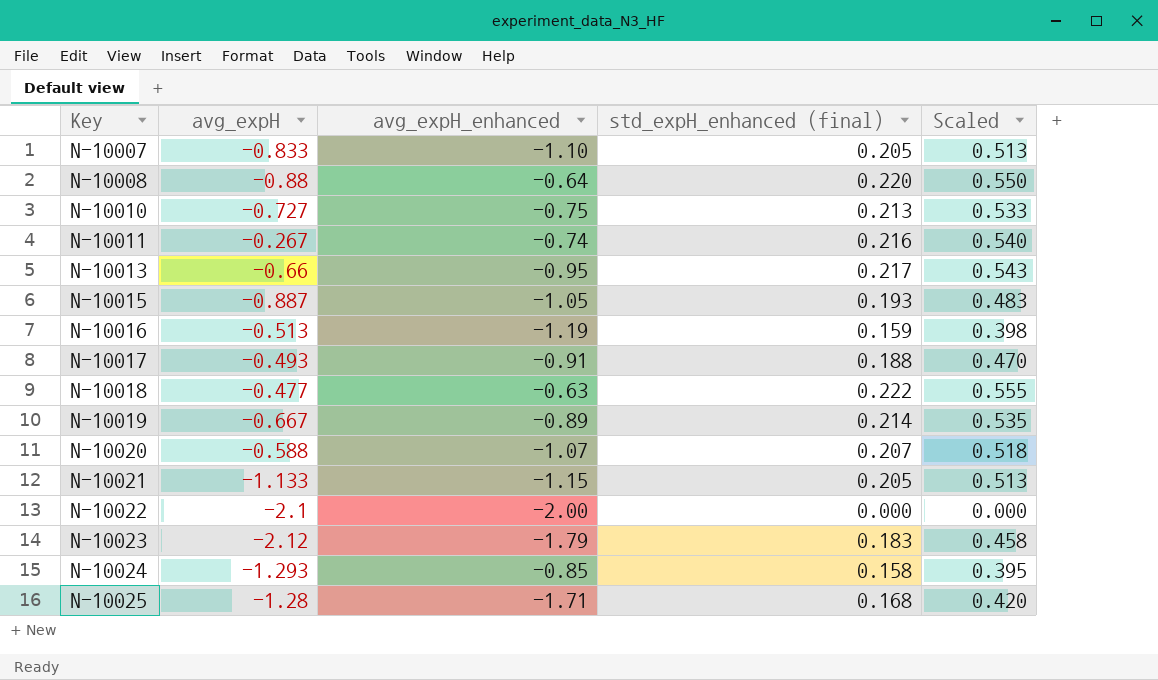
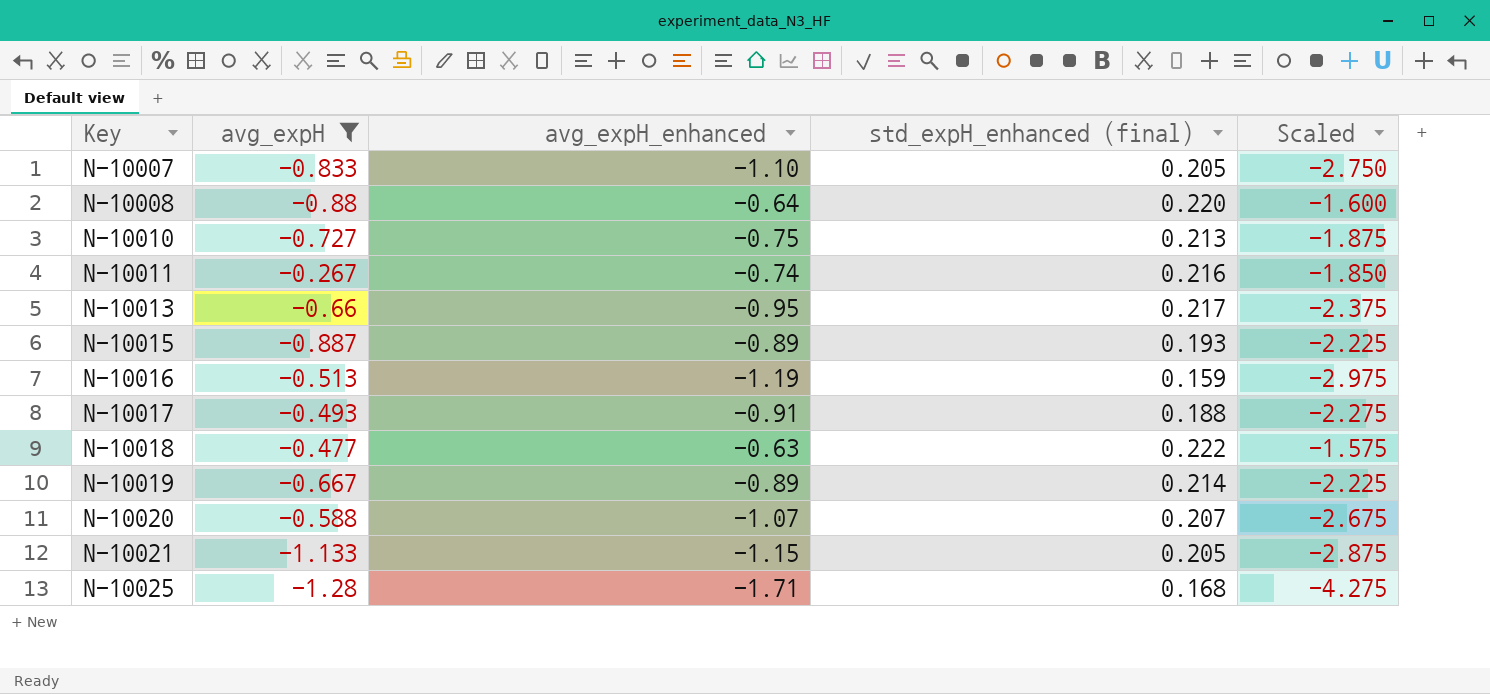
filter: none -> avg_expH >= -1.28
column Scaled | formula: [std_expH_enhanced (final)] * 2.5 -> [avg_expH_enhanced] * 2.5
N-10015 | avg_expH_enhanced: -1.05 -> -0.89

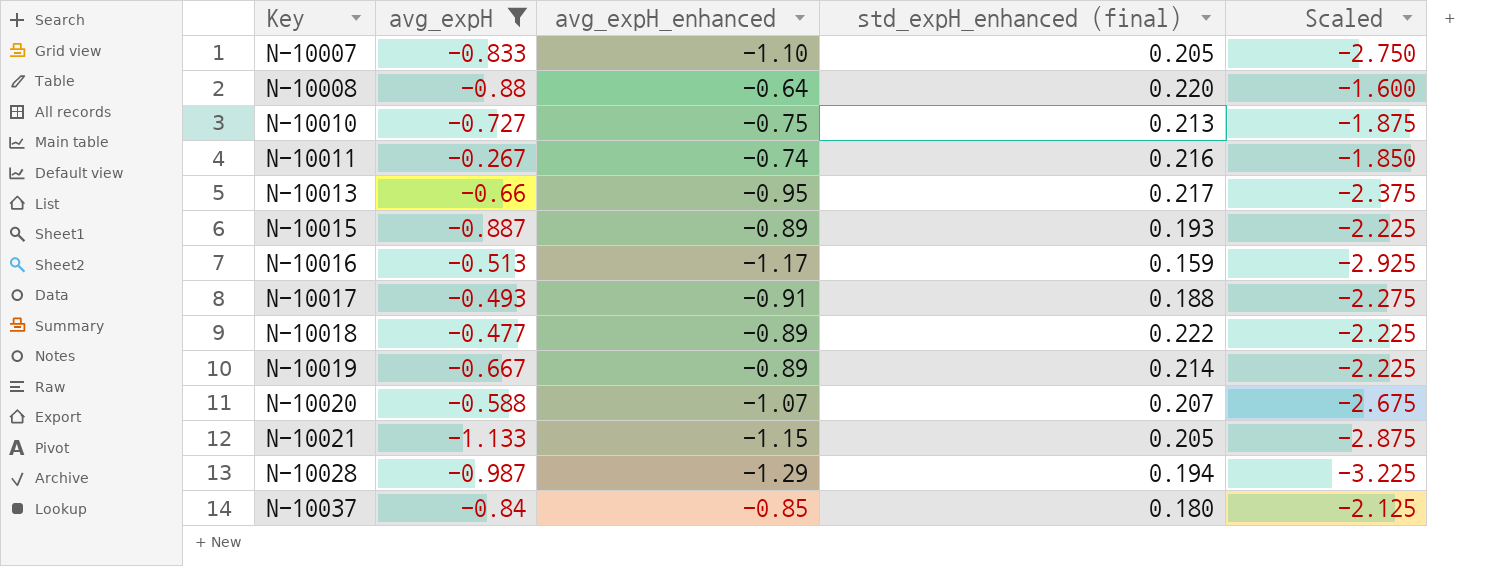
row N-10025: -1.28 | -1.71 | 0.168 | -4.275 -> none
N-10016 | avg_expH_enhanced: -1.19 -> -1.17
N-10016 | Scaled: -2.975 -> -2.925
N-10018 | avg_expH_enhanced: -0.63 -> -0.89
N-10018 | Scaled: -1.575 -> -2.225
row N-10028: none -> -0.987 | -1.29 | 0.194 | -3.225
row N-10037: none -> -0.84 | -0.85 | 0.180 | -2.125

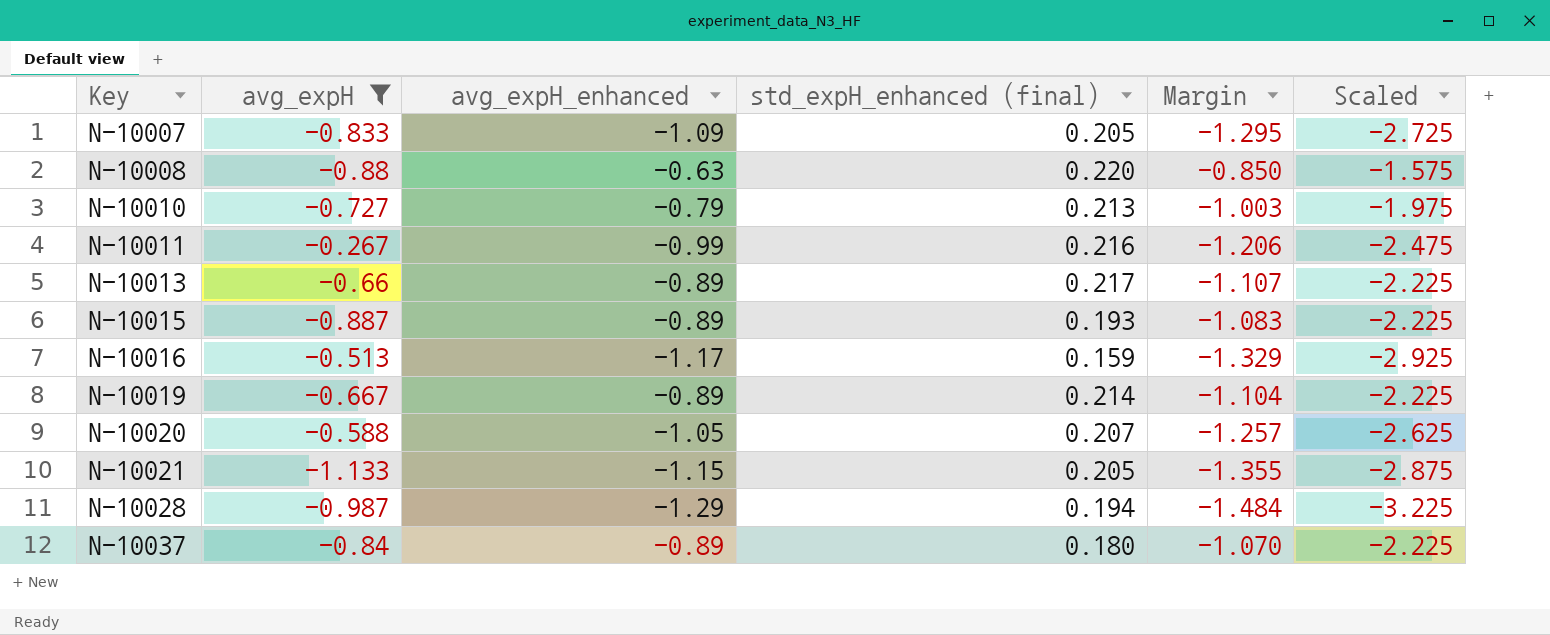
column Margin | formula: none -> [avg_expH_enhanced] - [std_expH_enhanced (final)]
row N-10017: -0.493 | -0.91 | 0.188 | -2.275 -> none
row N-10018: -0.477 | -0.89 | 0.222 | -2.225 -> none
N-10007 | avg_expH_enhanced: -1.10 -> -1.09
N-10007 | Scaled: -2.750 -> -2.725
N-10008 | avg_expH_enhanced: -0.64 -> -0.63
N-10008 | Scaled: -1.600 -> -1.575
N-10010 | avg_expH_enhanced: -0.75 -> -0.79
N-10010 | Scaled: -1.875 -> -1.975
N-10011 | avg_expH_enhanced: -0.74 -> -0.99
N-10011 | Scaled: -1.850 -> -2.475
N-10013 | avg_expH_enhanced: -0.95 -> -0.89
N-10013 | Scaled: -2.375 -> -2.225
N-10020 | avg_expH_enhanced: -1.07 -> -1.05
N-10020 | Scaled: -2.675 -> -2.625
N-10037 | avg_expH_enhanced: -0.85 -> -0.89
N-10037 | Scaled: -2.125 -> -2.225

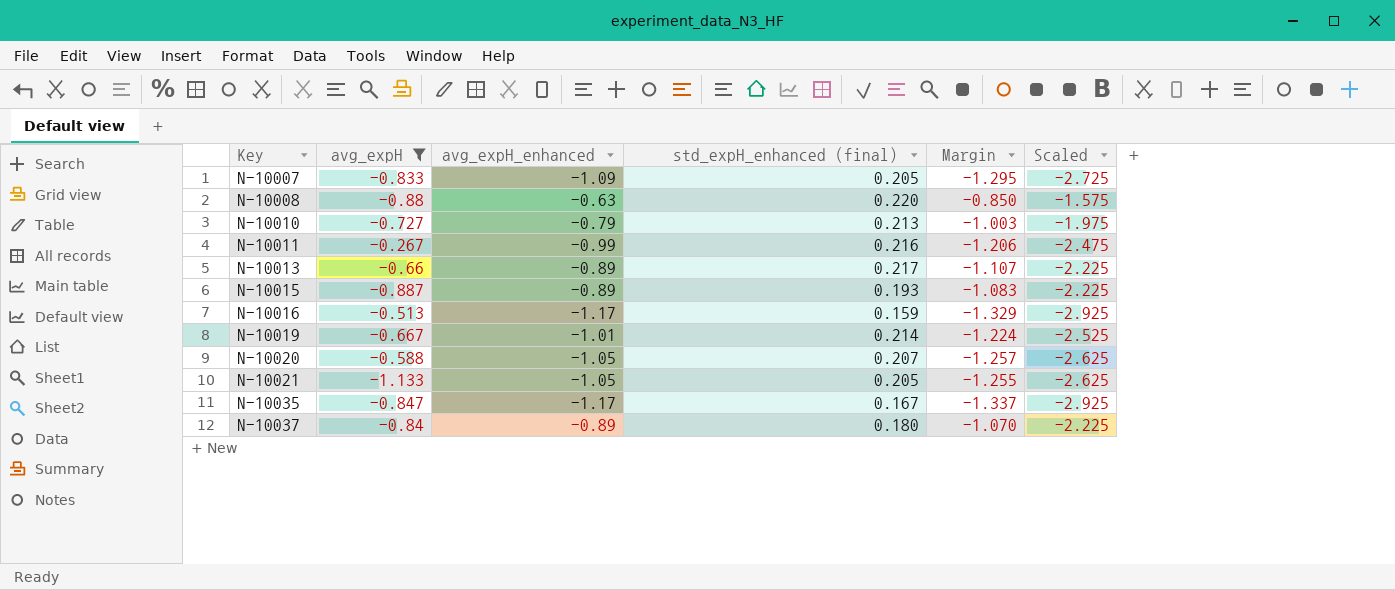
row N-10028: -0.987 | -1.29 | 0.194 | -1.484 | -3.225 -> none
N-10019 | avg_expH_enhanced: -0.89 -> -1.01
N-10019 | Margin: -1.104 -> -1.224
N-10019 | Scaled: -2.225 -> -2.525
N-10021 | avg_expH_enhanced: -1.15 -> -1.05
N-10021 | Margin: -1.355 -> -1.255
N-10021 | Scaled: -2.875 -> -2.625
row N-10035: none -> -0.847 | -1.17 | 0.167 | -1.337 | -2.925

